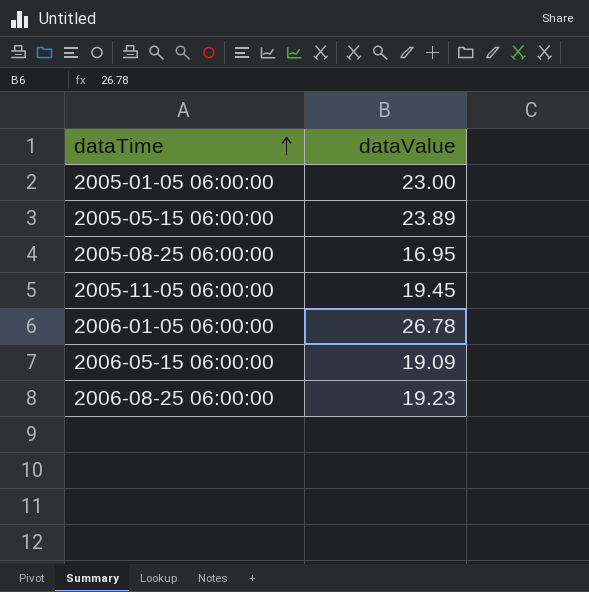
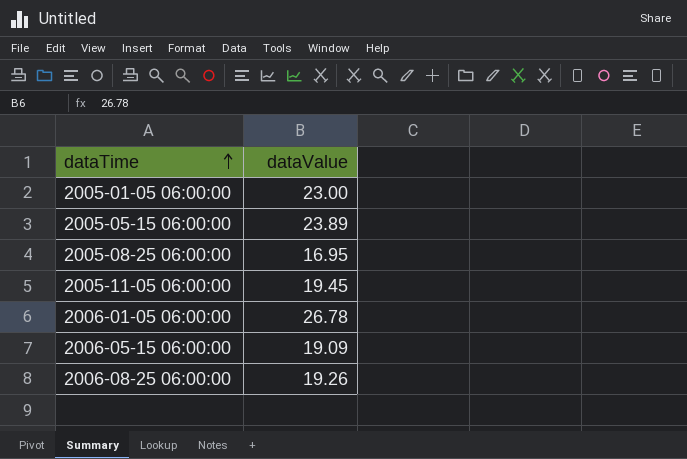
2006-08-25 06:00:00 | dataValue: 19.23 -> 19.26

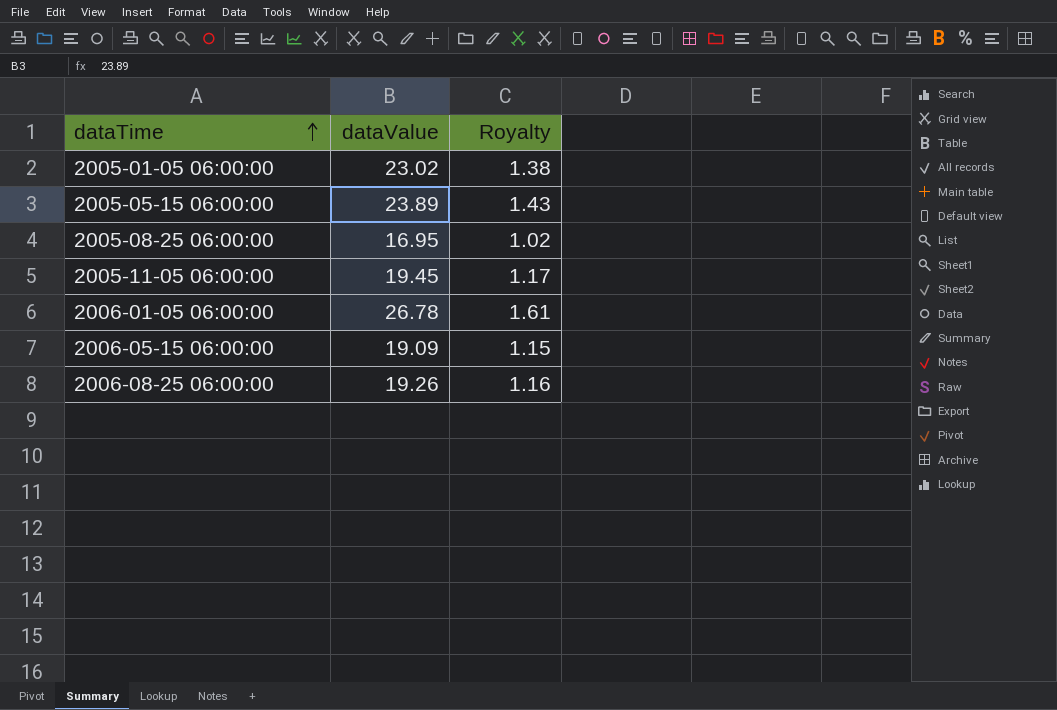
column Royalty | formula: none -> [dataValue] * 0.06
2005-01-05 06:00:00 | dataValue: 23.00 -> 23.02

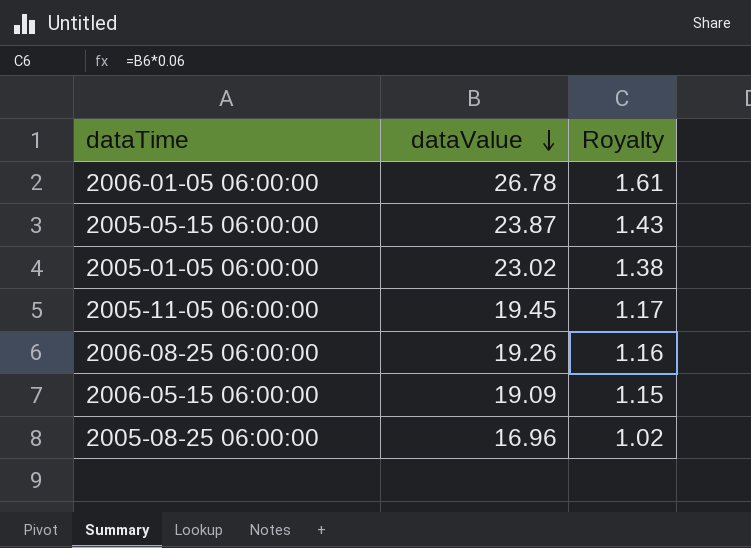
row order: dataTime ascending -> dataValue descending
2005-05-15 06:00:00 | dataValue: 23.89 -> 23.87
2005-08-25 06:00:00 | dataValue: 16.95 -> 16.96

